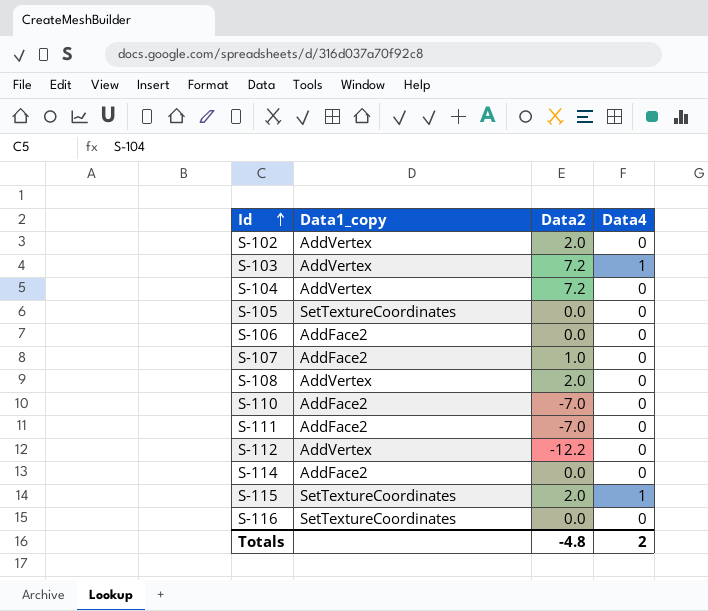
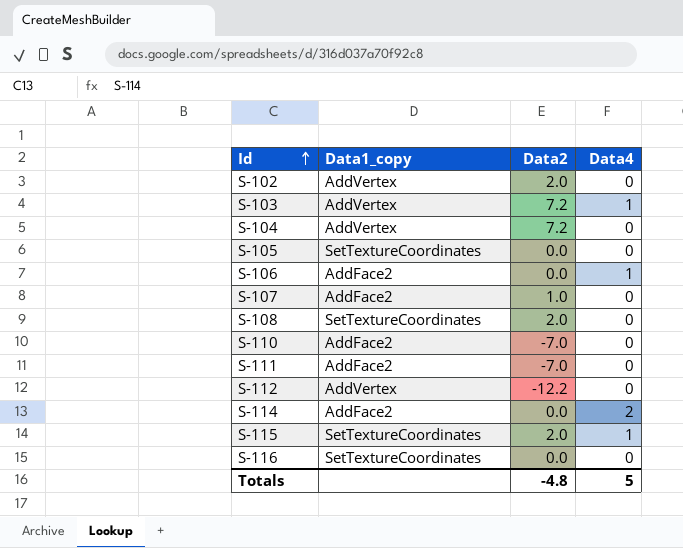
S-106 | Data4: 0 -> 1
S-108 | Data1_copy: AddVertex -> SetTextureCoordinates
S-114 | Data4: 0 -> 2
Totals | Data4: 2 -> 5

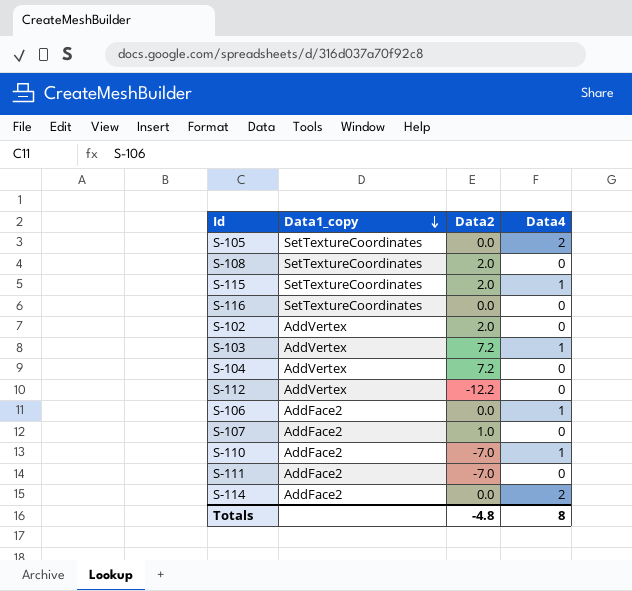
row order: Id ascending -> Data1_copy descending
S-105 | Data4: 0 -> 2
S-110 | Data4: 0 -> 1
Totals | Data4: 5 -> 8

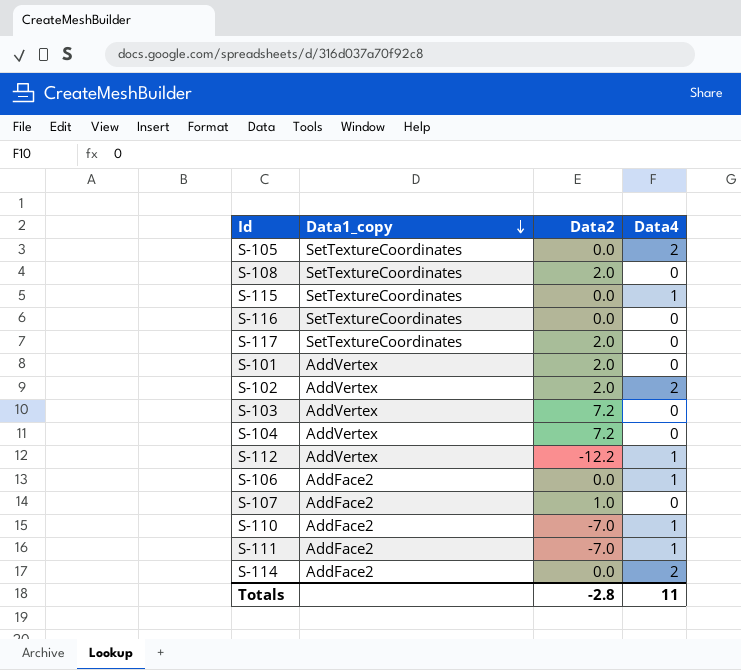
S-115 | Data2: 2.0 -> 0.0
row S-117: none -> SetTextureCoordinates | 2.0 | 0
row S-101: none -> AddVertex | 2.0 | 0
S-102 | Data4: 0 -> 2
S-103 | Data4: 1 -> 0
S-112 | Data4: 0 -> 1
S-111 | Data4: 0 -> 1
Totals | Data2: -4.8 -> -2.8
Totals | Data4: 8 -> 11

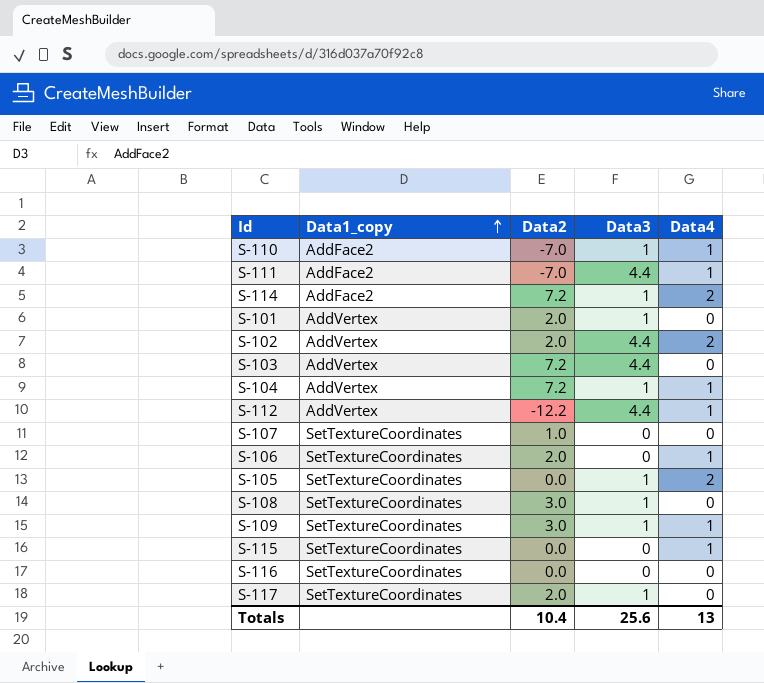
row order: Data1_copy descending -> Data1_copy ascending
column Data3 | position: none -> 4
S-114 | Data2: 0.0 -> 7.2
S-104 | Data4: 0 -> 1
S-107 | Data1_copy: AddFace2 -> SetTextureCoordinates
S-106 | Data1_copy: AddFace2 -> SetTextureCoordinates
S-106 | Data2: 0.0 -> 2.0
S-108 | Data2: 2.0 -> 3.0
row S-109: none -> SetTextureCoordinates | 3.0 | 1 | 1
Totals | Data2: -2.8 -> 10.4
Totals | Data4: 11 -> 13

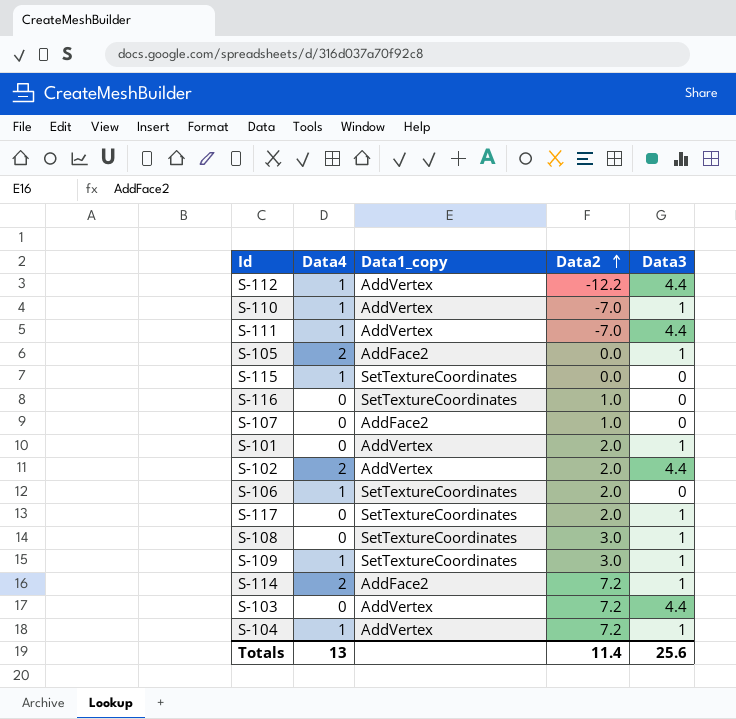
row order: Data1_copy ascending -> Data2 ascending
column Data4 | position: 5 -> 2
S-110 | Data1_copy: AddFace2 -> AddVertex
S-111 | Data1_copy: AddFace2 -> AddVertex
S-105 | Data1_copy: SetTextureCoordinates -> AddFace2
S-116 | Data2: 0.0 -> 1.0
S-107 | Data1_copy: SetTextureCoordinates -> AddFace2
Totals | Data2: 10.4 -> 11.4

